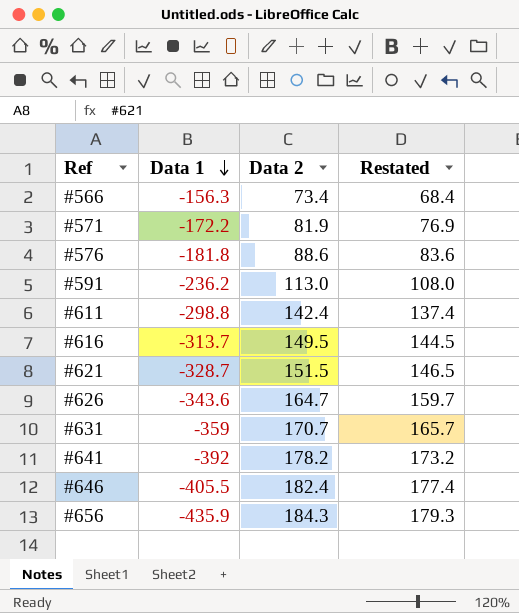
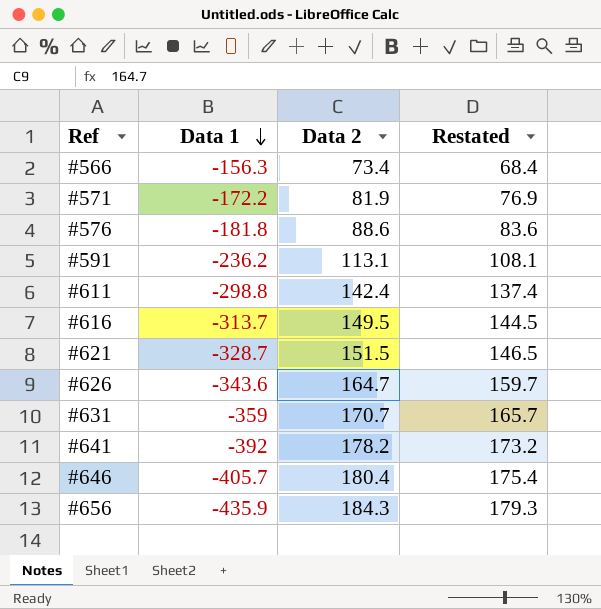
#591 | Data 2: 113.0 -> 113.1
#591 | Restated: 108.0 -> 108.1
#646 | Data 1: -405.5 -> -405.7
#646 | Data 2: 182.4 -> 180.4
#646 | Restated: 177.4 -> 175.4

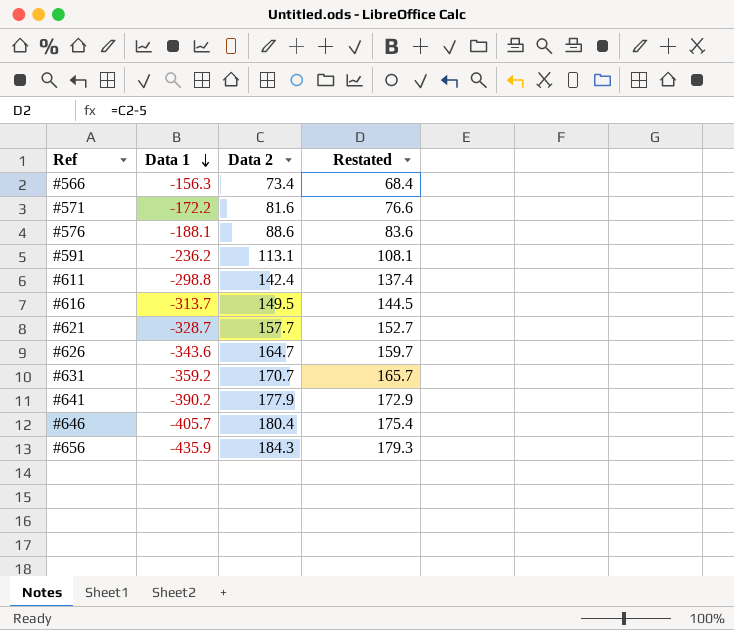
#571 | Data 2: 81.9 -> 81.6
#571 | Restated: 76.9 -> 76.6
#576 | Data 1: -181.8 -> -188.1
#621 | Data 2: 151.5 -> 157.7
#621 | Restated: 146.5 -> 152.7
#631 | Data 1: -359 -> -359.2
#641 | Data 1: -392 -> -390.2
#641 | Data 2: 178.2 -> 177.9
#641 | Restated: 173.2 -> 172.9

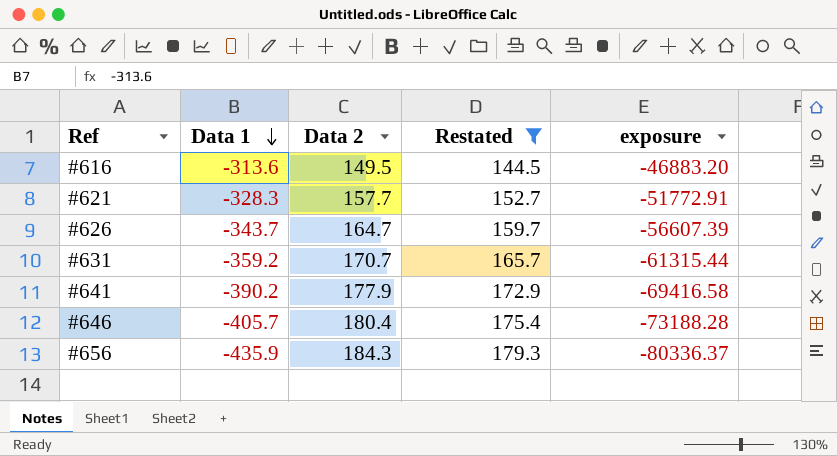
filter: none -> Restated >= 144.5
column exposure | formula: none -> [Data 1] * [Data 2]
#616 | Data 1: -313.7 -> -313.6
#621 | Data 1: -328.7 -> -328.3
#626 | Data 1: -343.6 -> -343.7

